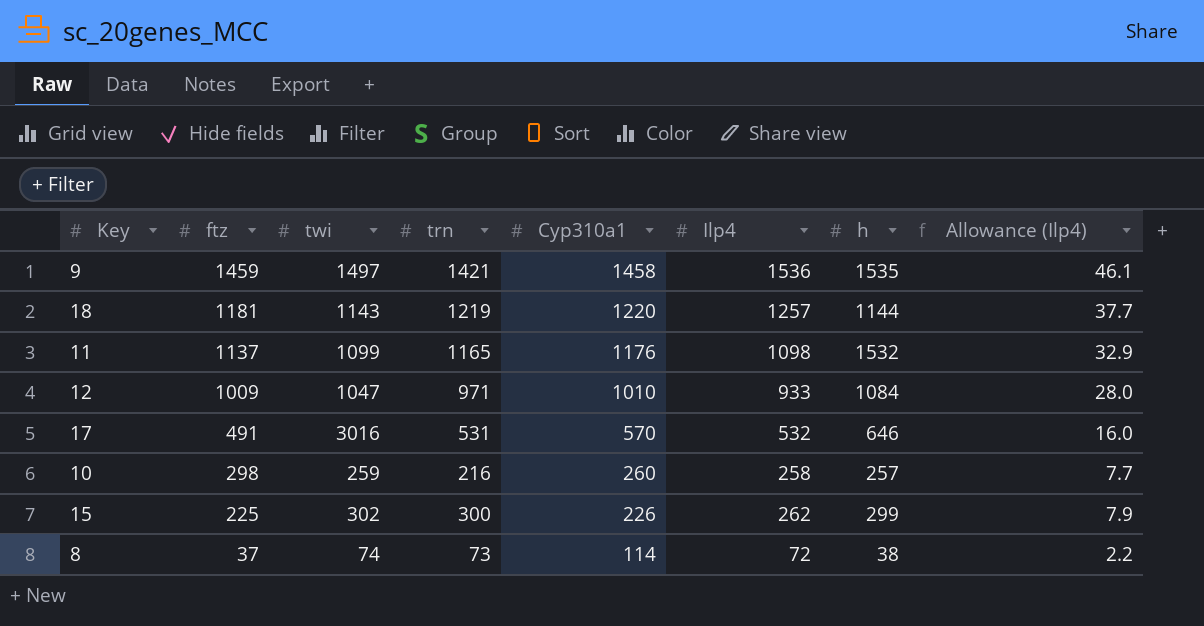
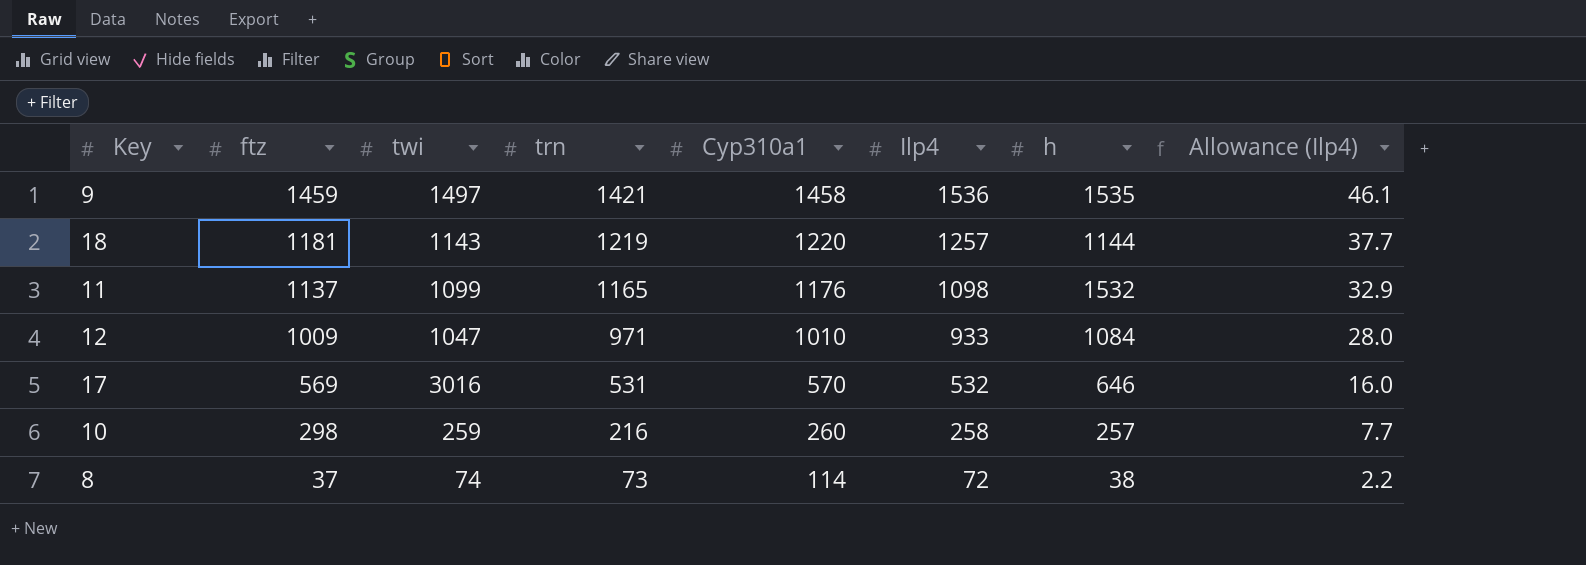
row 15: 225 | 302 | 300 | 226 | 262 | 299 | 7.9 -> none
17 | ftz: 491 -> 569

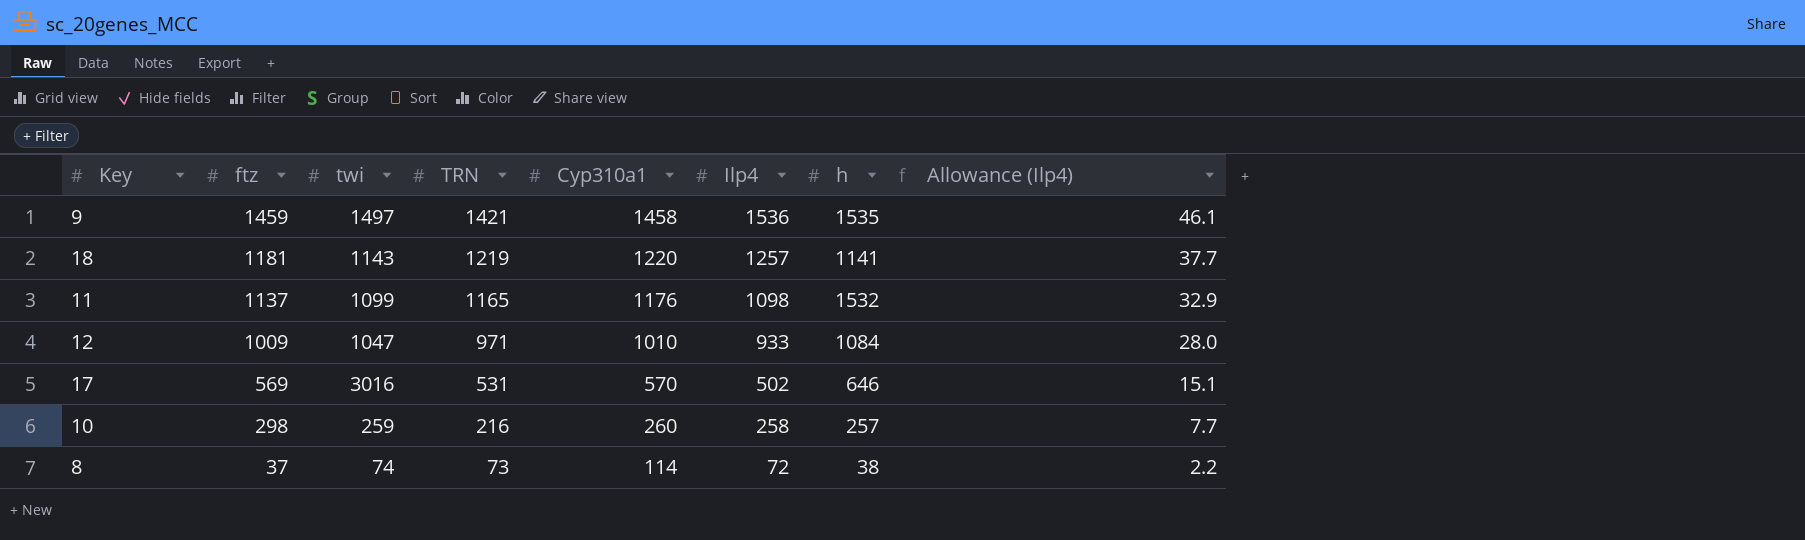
column name: trn -> TRN
18 | h: 1144 -> 1141
17 | Ilp4: 532 -> 502
17 | Allowance (Ilp4): 16.0 -> 15.1

